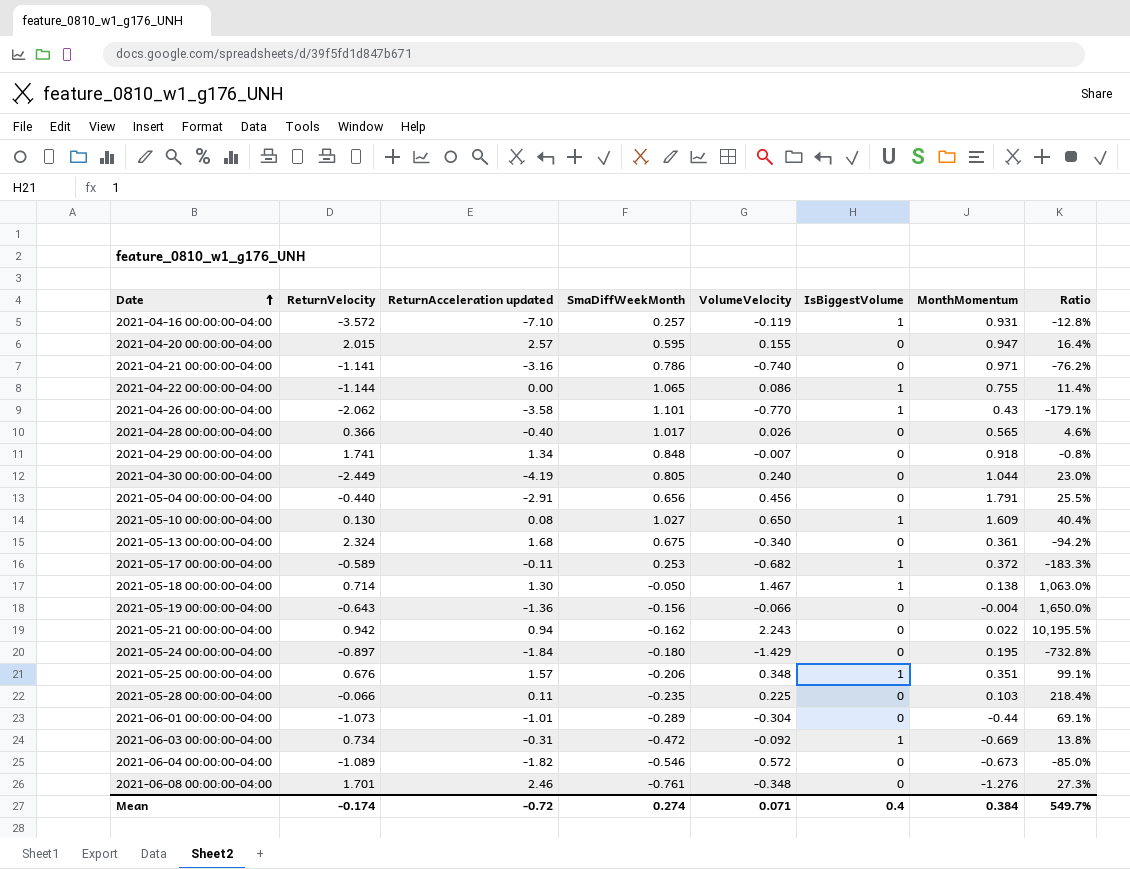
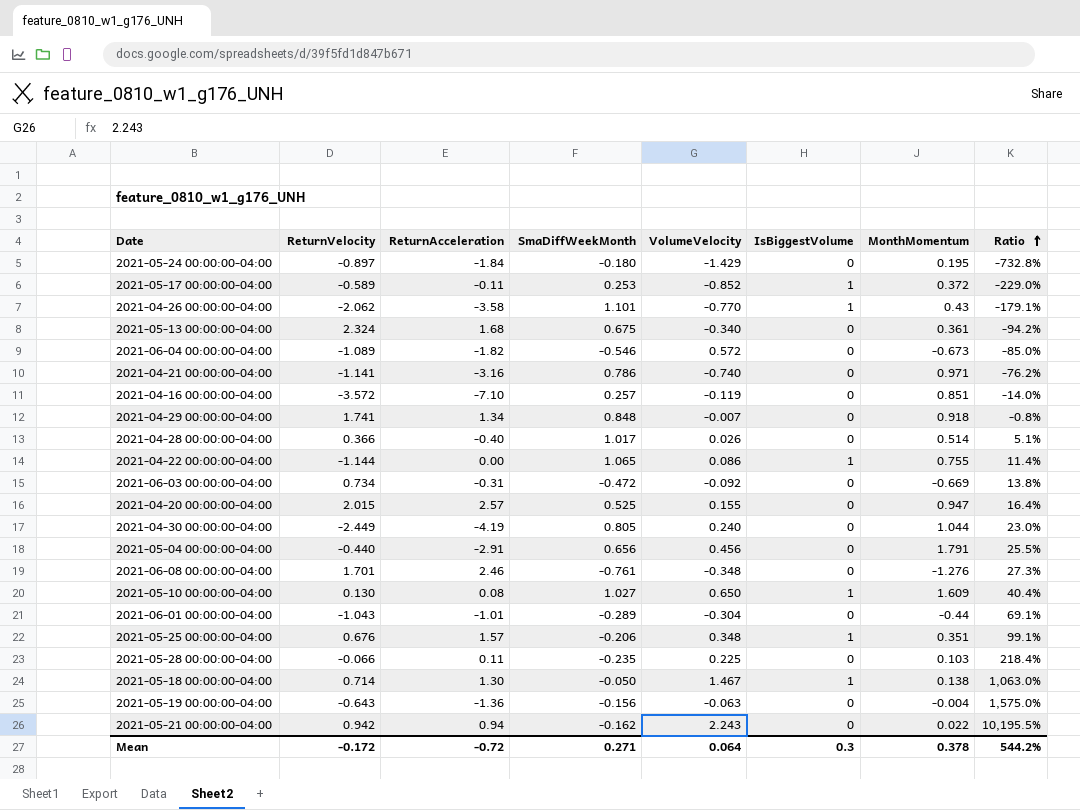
row order: Date ascending -> Ratio ascending
column name: ReturnAcceleration updated -> ReturnAcceleration
2021-05-17 00:00:00-04:00 | VolumeVelocity: -0.682 -> -0.852
2021-05-17 00:00:00-04:00 | Ratio: -183.3% -> -229.0%
2021-04-16 00:00:00-04:00 | IsBiggestVolume: 1 -> 0
2021-04-16 00:00:00-04:00 | MonthMomentum: 0.931 -> 0.851
2021-04-16 00:00:00-04:00 | Ratio: -12.8% -> -14.0%
2021-04-28 00:00:00-04:00 | MonthMomentum: 0.565 -> 0.514
2021-04-28 00:00:00-04:00 | Ratio: 4.6% -> 5.1%
2021-06-03 00:00:00-04:00 | IsBiggestVolume: 1 -> 0
2021-04-20 00:00:00-04:00 | SmaDiffWeekMonth: 0.595 -> 0.525
2021-06-01 00:00:00-04:00 | ReturnVelocity: -1.073 -> -1.043
2021-05-19 00:00:00-04:00 | VolumeVelocity: -0.066 -> -0.063
2021-05-19 00:00:00-04:00 | Ratio: 1,650.0% -> 1,575.0%
Mean | ReturnVelocity: -0.174 -> -0.172
Mean | SmaDiffWeekMonth: 0.274 -> 0.271
Mean | VolumeVelocity: 0.071 -> 0.064
Mean | IsBiggestVolume: 0.4 -> 0.3
Mean | MonthMomentum: 0.384 -> 0.378
Mean | Ratio: 549.7% -> 544.2%

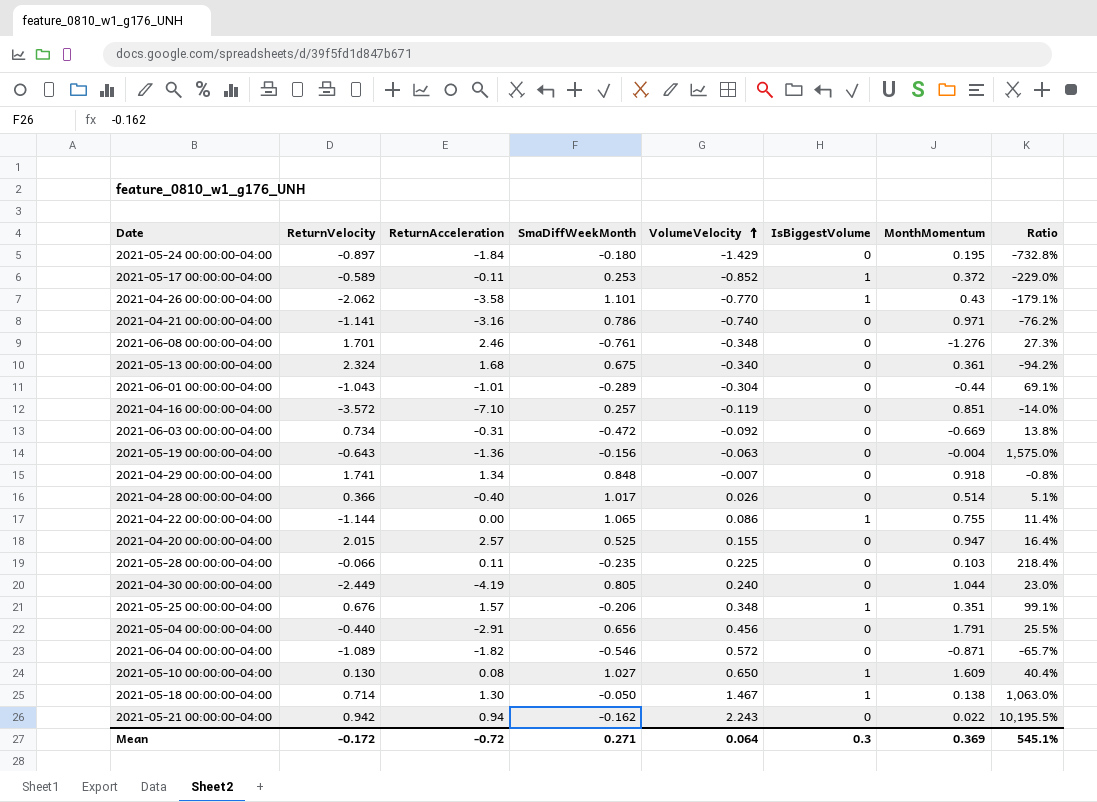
row order: Ratio ascending -> VolumeVelocity ascending
2021-06-04 00:00:00-04:00 | MonthMomentum: -0.673 -> -0.871
2021-06-04 00:00:00-04:00 | Ratio: -85.0% -> -65.7%
Mean | MonthMomentum: 0.378 -> 0.369
Mean | Ratio: 544.2% -> 545.1%

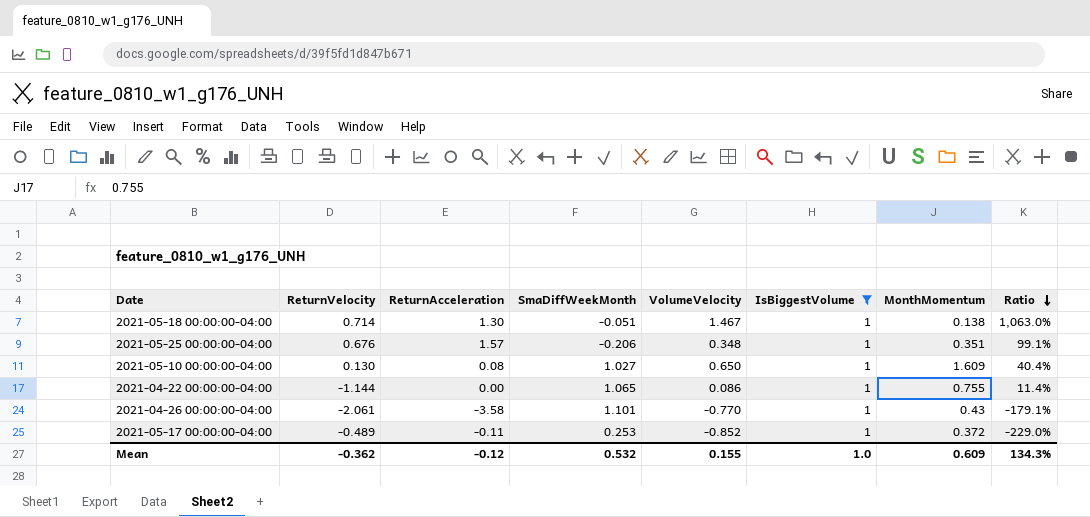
filter: none -> IsBiggestVolume = 1
row order: VolumeVelocity ascending -> Ratio descending
2021-05-18 00:00:00-04:00 | SmaDiffWeekMonth: -0.050 -> -0.051
2021-04-26 00:00:00-04:00 | ReturnVelocity: -2.062 -> -2.061
2021-05-17 00:00:00-04:00 | ReturnVelocity: -0.589 -> -0.489
Mean | ReturnVelocity: -0.172 -> -0.362
Mean | ReturnAcceleration: -0.72 -> -0.12
Mean | SmaDiffWeekMonth: 0.271 -> 0.532
Mean | VolumeVelocity: 0.064 -> 0.155
Mean | IsBiggestVolume: 0.3 -> 1.0
Mean | MonthMomentum: 0.369 -> 0.609
Mean | Ratio: 545.1% -> 134.3%

